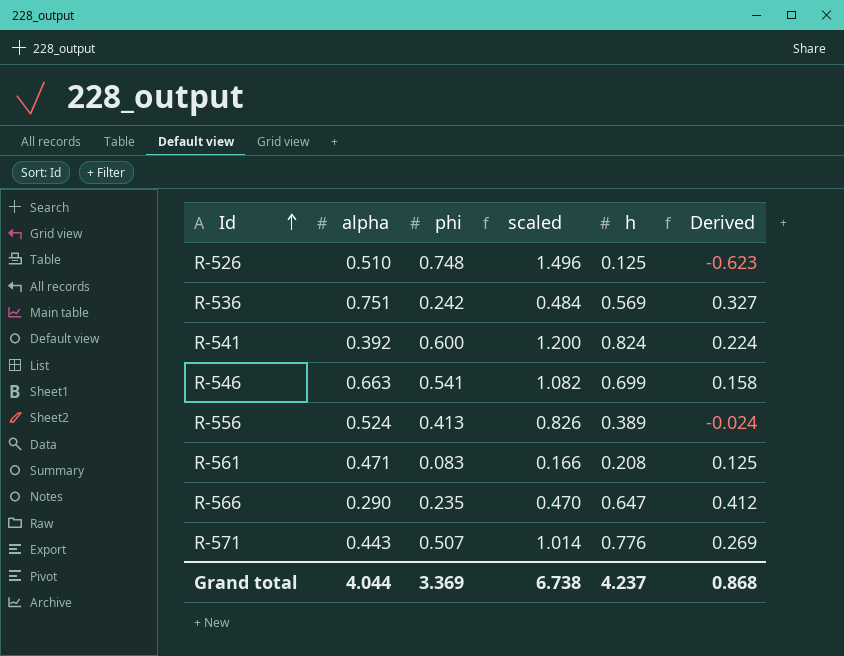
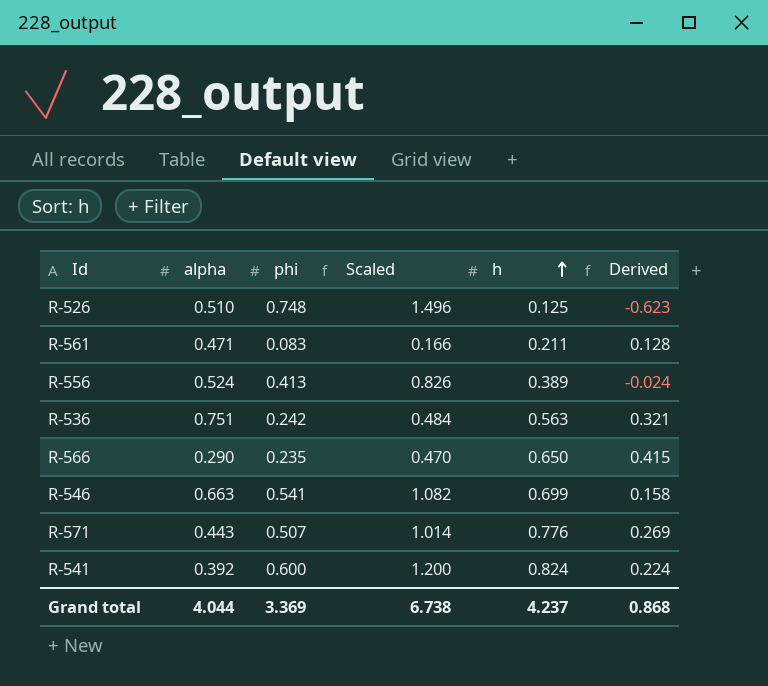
row order: Id ascending -> h ascending
column name: scaled -> Scaled
R-561 | h: 0.208 -> 0.211
R-561 | Derived: 0.125 -> 0.128
R-536 | h: 0.569 -> 0.563
R-536 | Derived: 0.327 -> 0.321
R-566 | h: 0.647 -> 0.650
R-566 | Derived: 0.412 -> 0.415

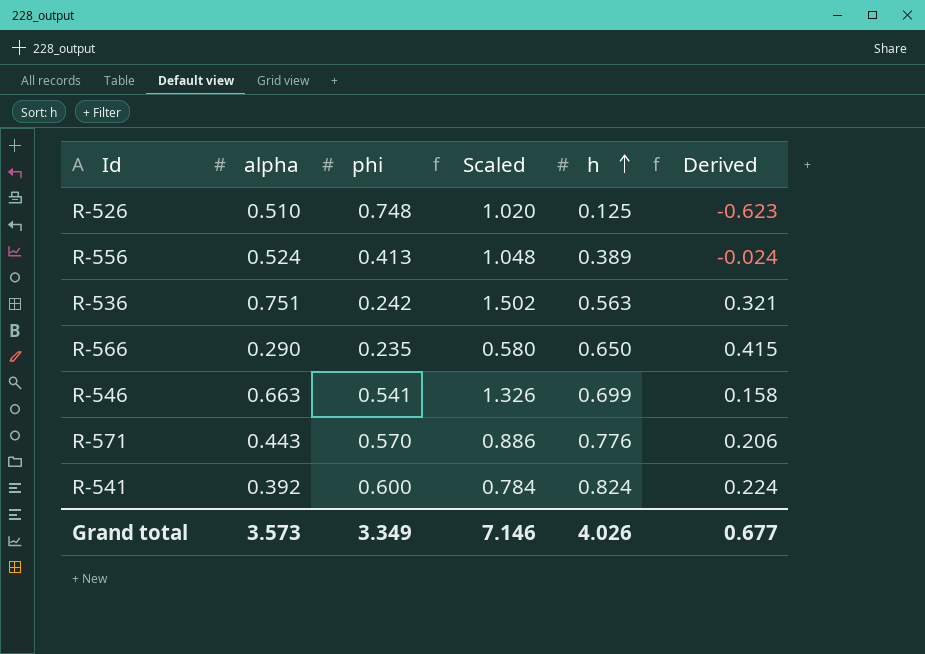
column Scaled | formula: [phi] * 2 -> [alpha] * 2
row R-561: 0.471 | 0.083 | 0.166 | 0.211 | 0.128 -> none
R-571 | phi: 0.507 -> 0.570
R-571 | Derived: 0.269 -> 0.206
Grand total | alpha: 4.044 -> 3.573
Grand total | phi: 3.369 -> 3.349
Grand total | Scaled: 6.738 -> 7.146
Grand total | h: 4.237 -> 4.026
Grand total | Derived: 0.868 -> 0.677

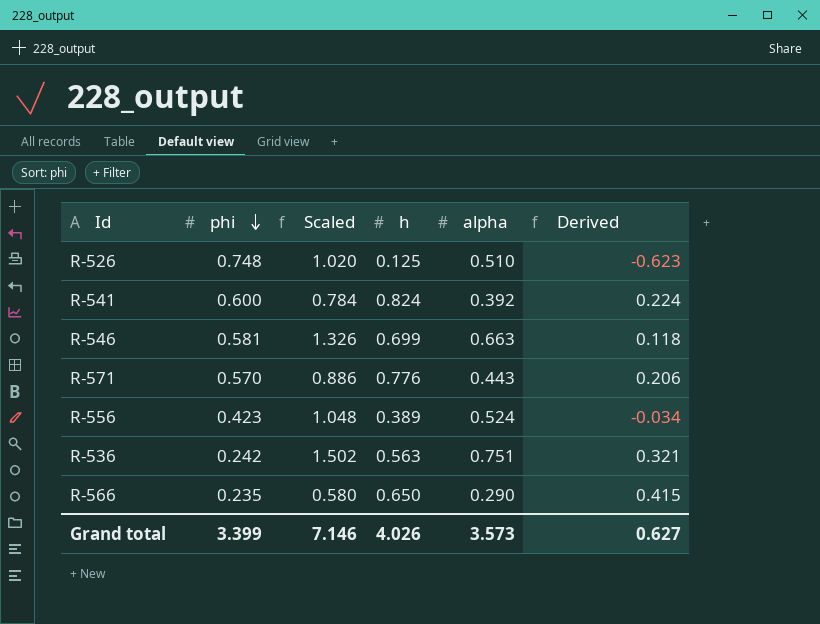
row order: h ascending -> phi descending
column alpha | position: 2 -> 5
R-546 | phi: 0.541 -> 0.581
R-546 | Derived: 0.158 -> 0.118
R-556 | phi: 0.413 -> 0.423
R-556 | Derived: -0.024 -> -0.034
Grand total | phi: 3.349 -> 3.399
Grand total | Derived: 0.677 -> 0.627

